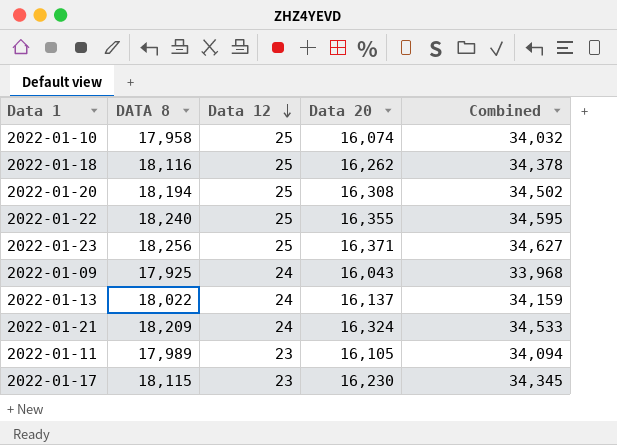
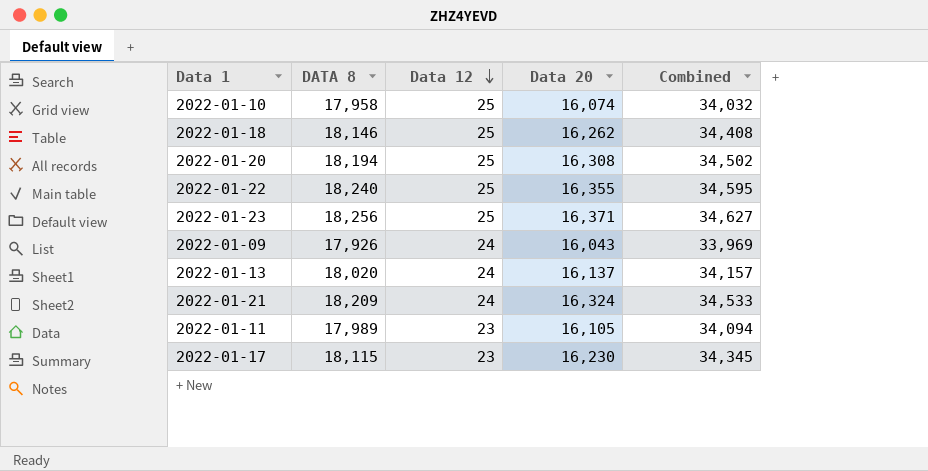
2022-01-18 | DATA 8: 18,116 -> 18,146
2022-01-18 | Combined: 34,378 -> 34,408
2022-01-09 | DATA 8: 17,925 -> 17,926
2022-01-09 | Combined: 33,968 -> 33,969
2022-01-13 | DATA 8: 18,022 -> 18,020
2022-01-13 | Combined: 34,159 -> 34,157

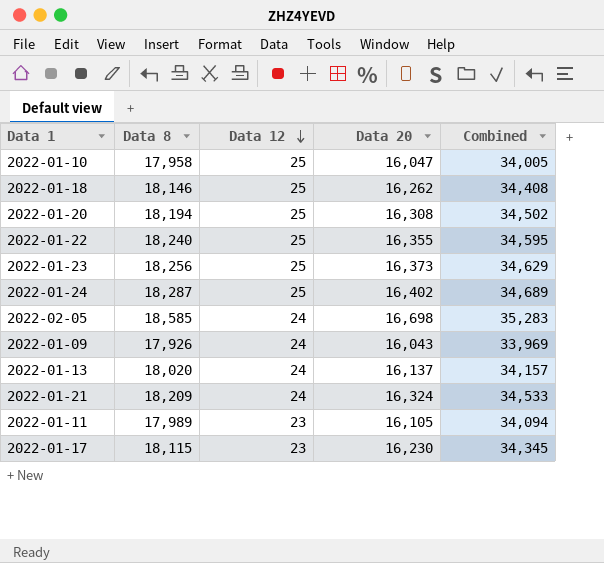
column name: DATA 8 -> Data 8
2022-01-10 | Data 20: 16,074 -> 16,047
2022-01-10 | Combined: 34,032 -> 34,005
2022-01-23 | Data 20: 16,371 -> 16,373
2022-01-23 | Combined: 34,627 -> 34,629
row 2022-01-24: none -> 18,287 | 25 | 16,402 | 34,689
row 2022-02-05: none -> 18,585 | 24 | 16,698 | 35,283

